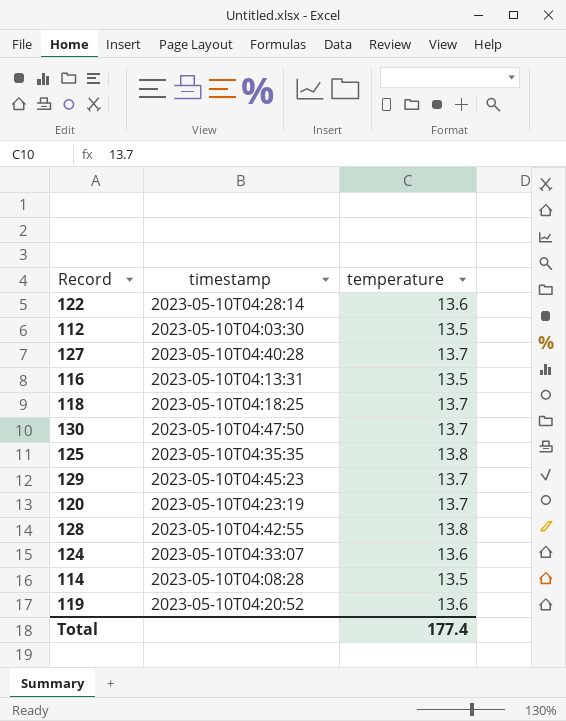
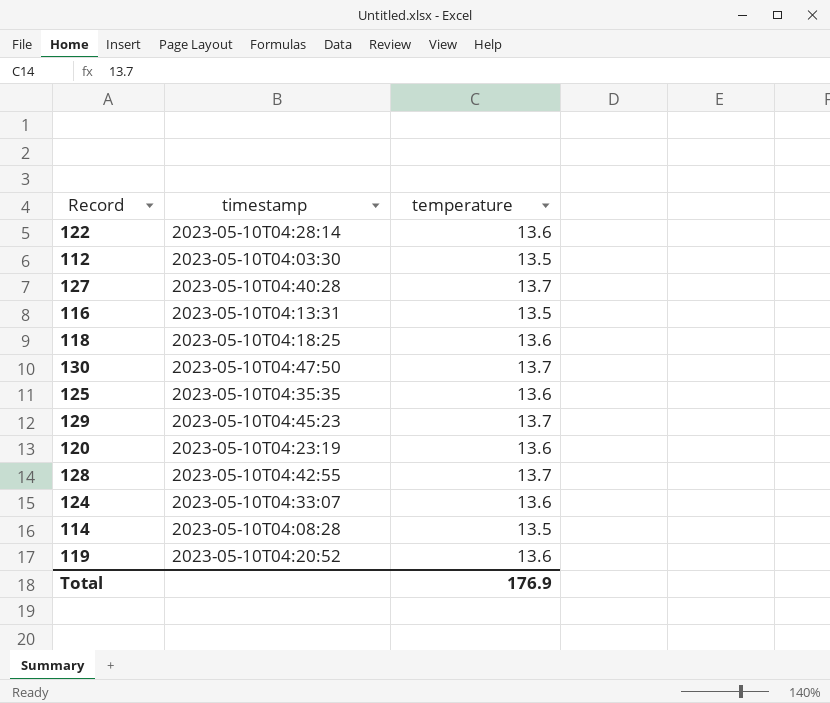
118 | temperature: 13.7 -> 13.6
125 | temperature: 13.8 -> 13.6
120 | temperature: 13.7 -> 13.6
128 | temperature: 13.8 -> 13.7
Total | temperature: 177.4 -> 176.9

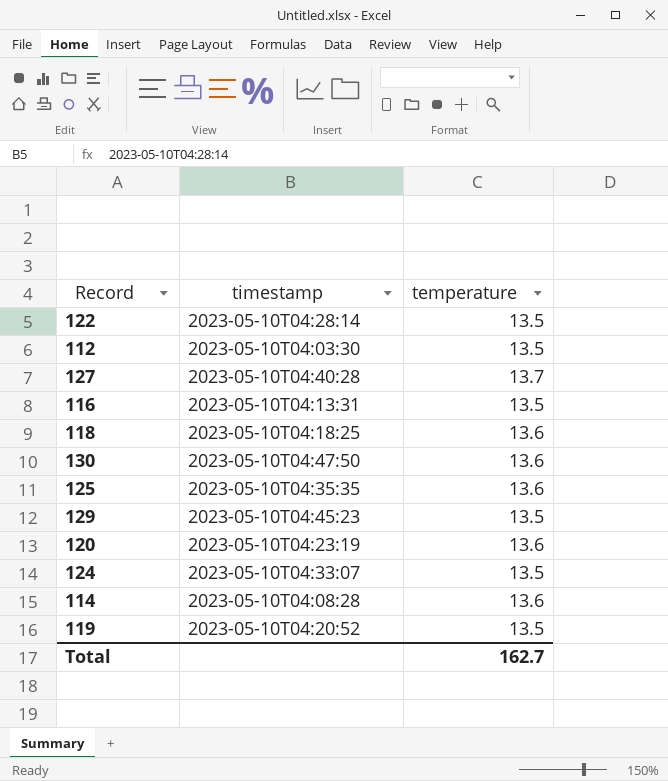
row 128: 2023-05-10T04:42:55 | 13.7 -> none
122 | temperature: 13.6 -> 13.5
130 | temperature: 13.7 -> 13.6
129 | temperature: 13.7 -> 13.5
124 | temperature: 13.6 -> 13.5
114 | temperature: 13.5 -> 13.6
119 | temperature: 13.6 -> 13.5
Total | temperature: 176.9 -> 162.7

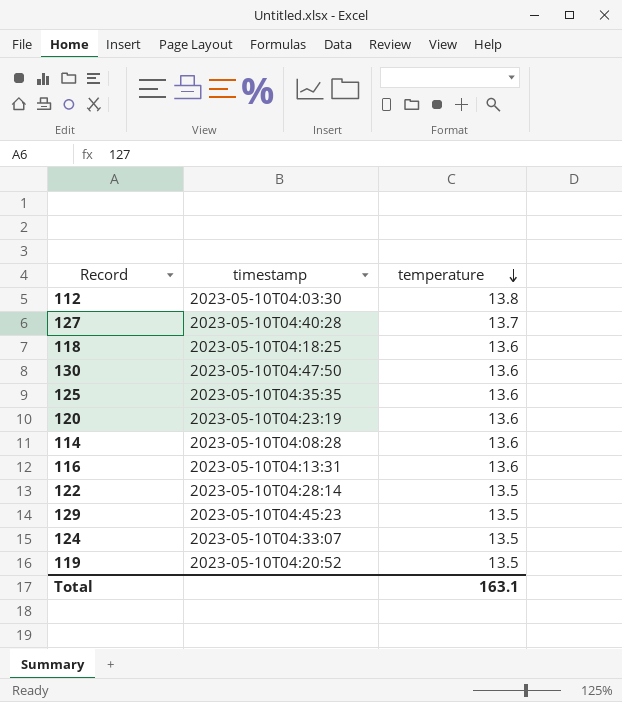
row order: none -> temperature descending
112 | temperature: 13.5 -> 13.8
116 | temperature: 13.5 -> 13.6
Total | temperature: 162.7 -> 163.1

